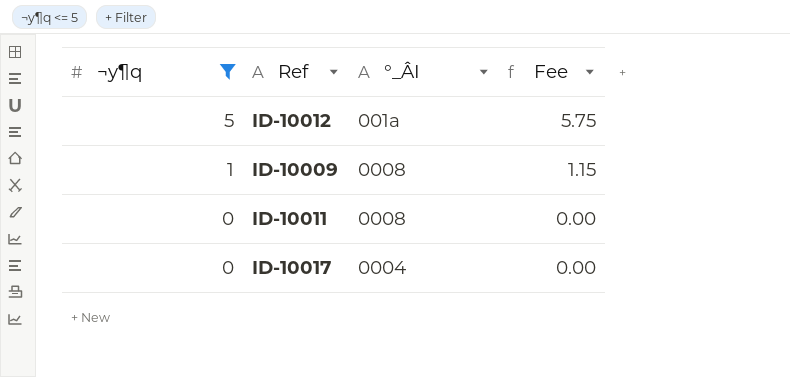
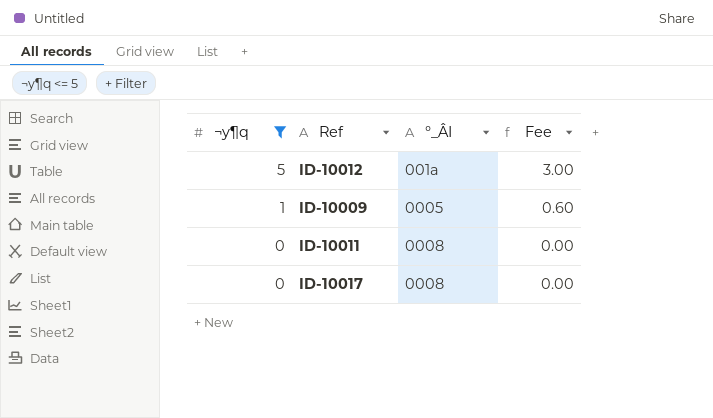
column Fee | formula: [¬y¶q] * 1.15 -> [¬y¶q] * 0.6
ID-10009 | °_ÂI: 0008 -> 0005
ID-10017 | °_ÂI: 0004 -> 0008

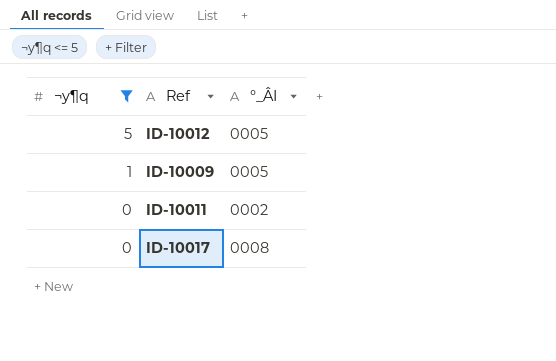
column Fee | formula: [¬y¶q] * 0.6 -> none
ID-10012 | °_ÂI: 001a -> 0005
ID-10011 | °_ÂI: 0008 -> 0002

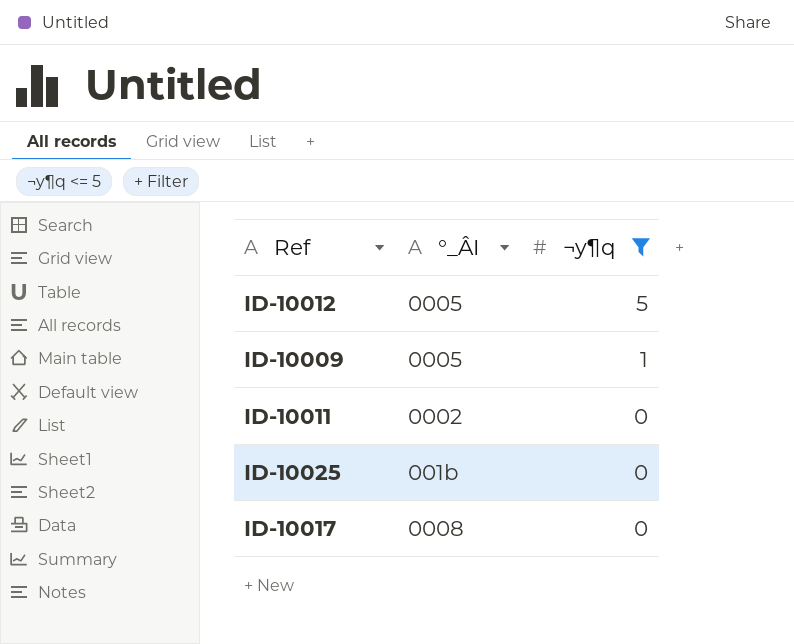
column ¬y¶q | position: 1 -> 3
row ID-10025: none -> 001b | 0

